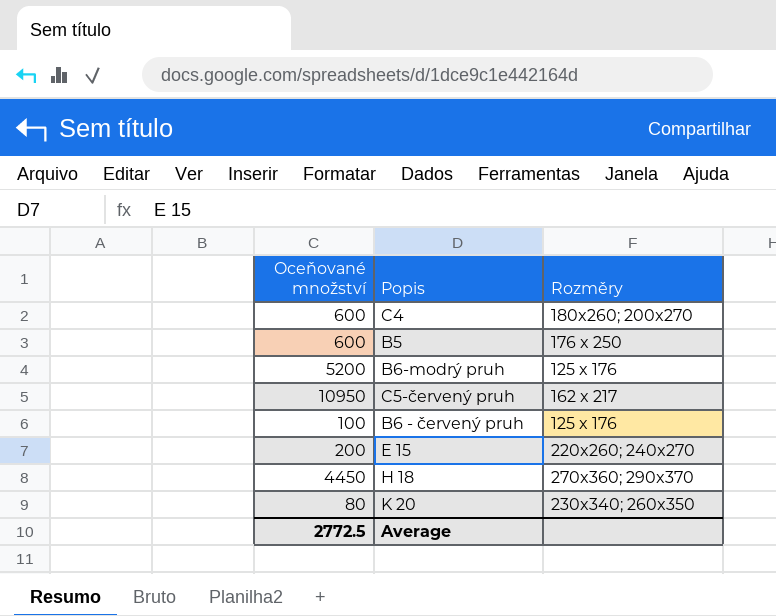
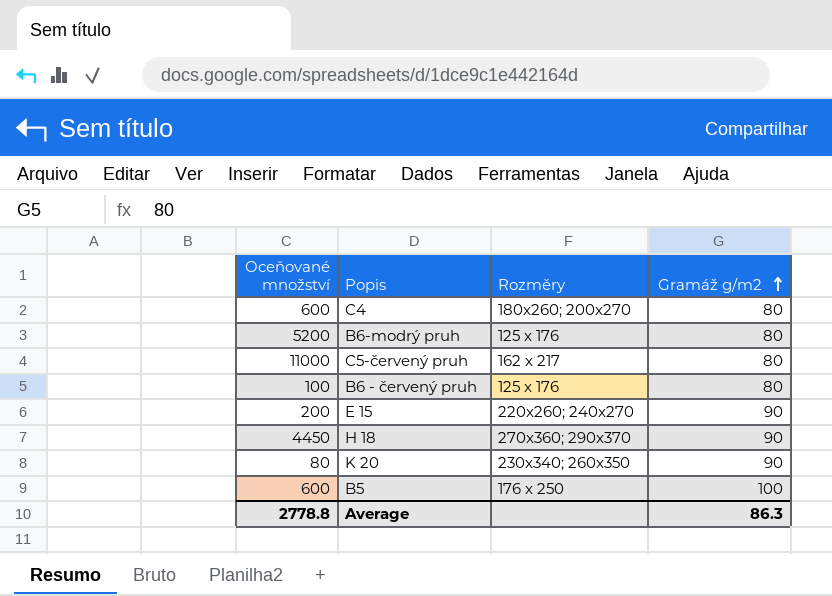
row order: none -> Gramáž g/m2 ascending
column Gramáž g/m2 | position: none -> 4
C5-červený pruh | Oceňované množství: 10950 -> 11000
Average | Oceňované množství: 2772.5 -> 2778.8

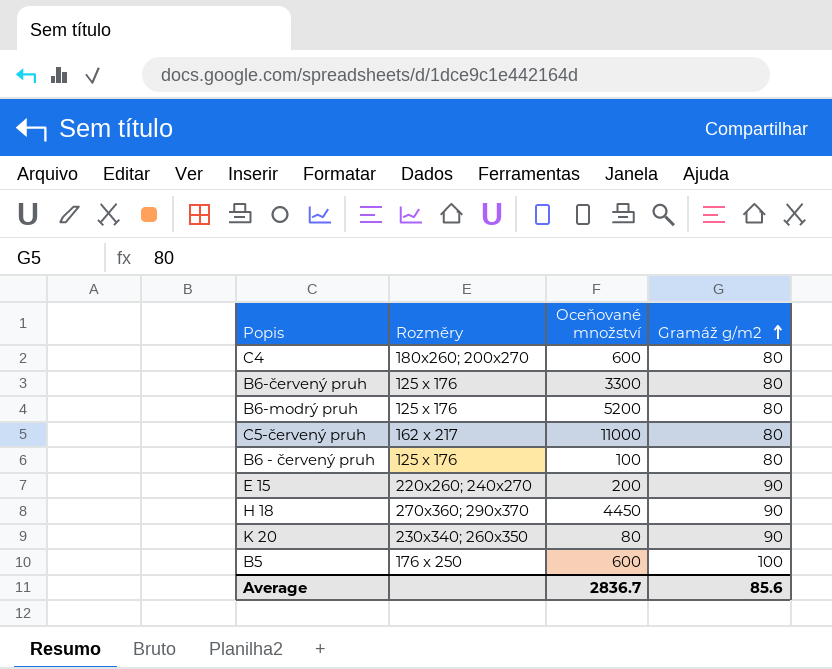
column Oceňované množství | position: 1 -> 3
row B6-červený pruh: none -> 125 x 176 | 3300 | 80
Average | Oceňované množství: 2778.8 -> 2836.7
Average | Gramáž g/m2: 86.3 -> 85.6

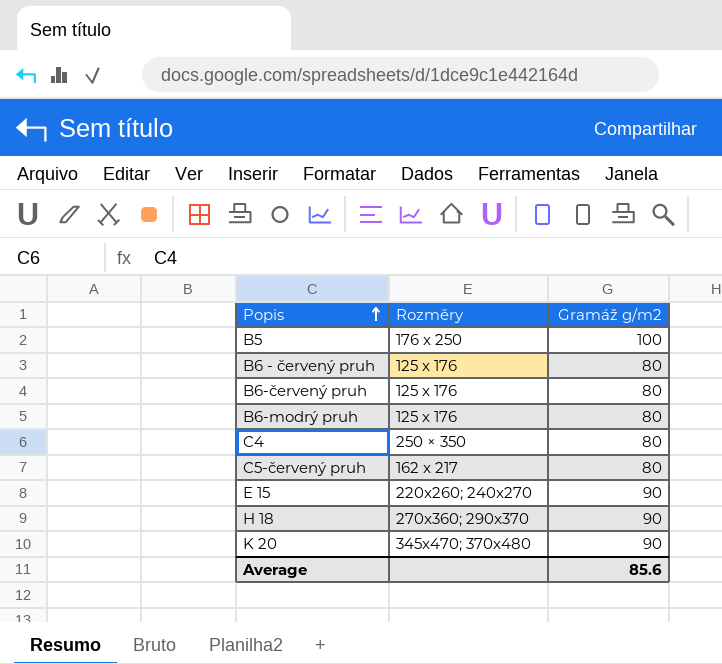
row order: Gramáž g/m2 ascending -> Popis ascending
column Oceňované množství | position: 3 -> none
C4 | Rozměry: 180x260; 200x270 -> 250 × 350
K 20 | Rozměry: 230x340; 260x350 -> 345x470; 370x480

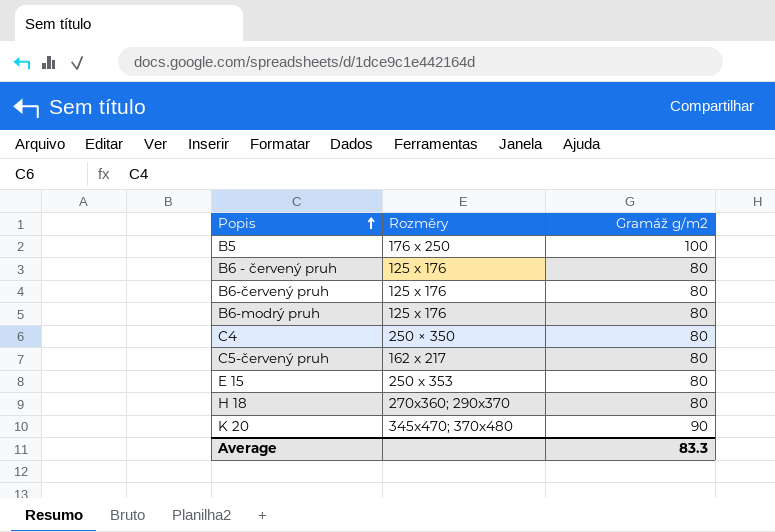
E 15 | Rozměry: 220x260; 240x270 -> 250 x 353
E 15 | Gramáž g/m2: 90 -> 80
H 18 | Gramáž g/m2: 90 -> 80
Average | Gramáž g/m2: 85.6 -> 83.3

